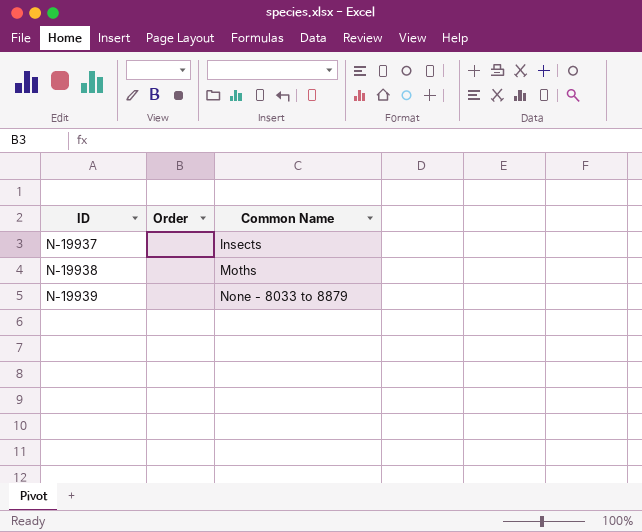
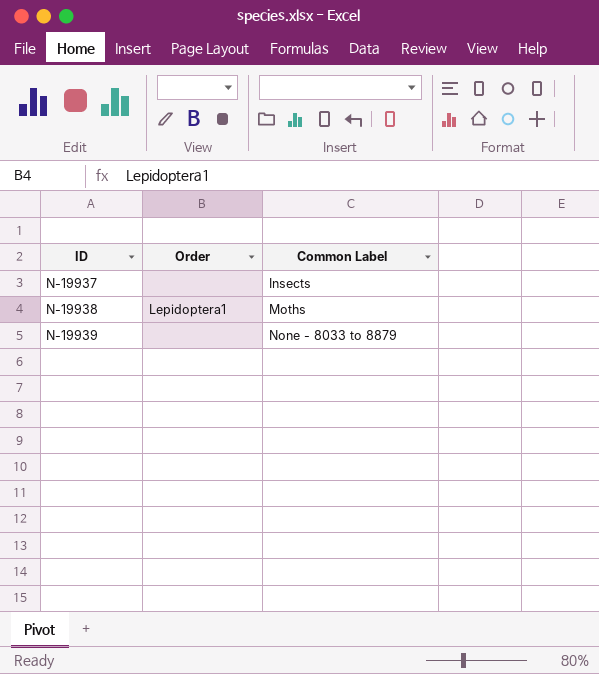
column name: Common Name -> Common Label
N-19938 | Order: none -> Lepidoptera1

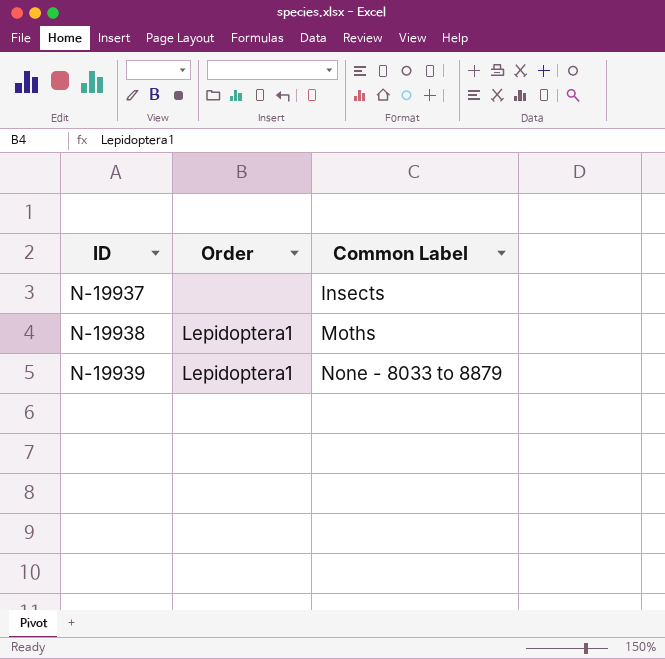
N-19939 | Order: none -> Lepidoptera1

